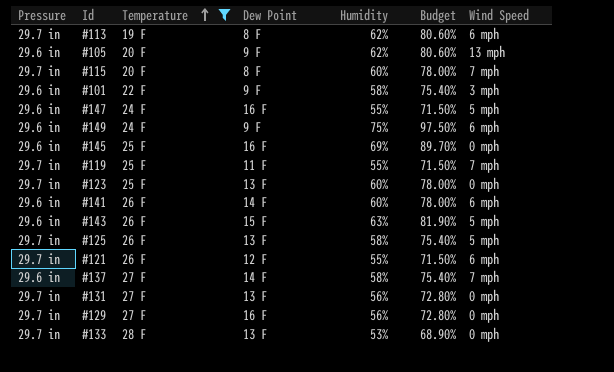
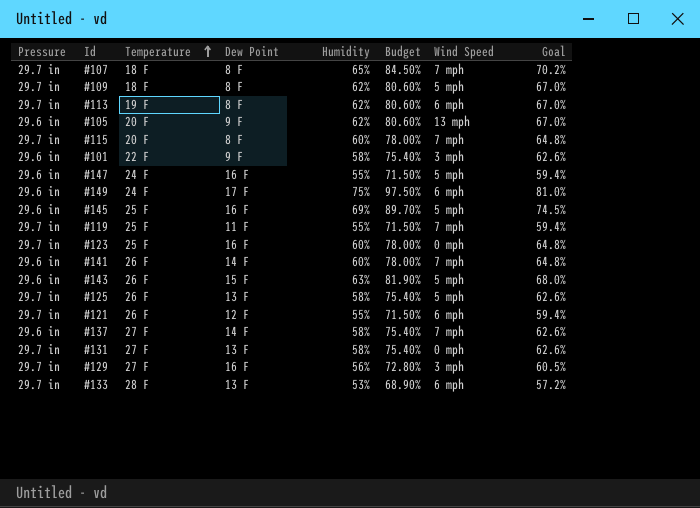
filter: Temperature != 18 F -> none
column Goal | formula: none -> [Humidity] * 1.08
#149 | Dew Point: 9 F -> 17 F
#145 | Wind Speed: 0 mph -> 5 mph
#123 | Dew Point: 13 F -> 16 F
#141 | Wind Speed: 6 mph -> 7 mph
#131 | Humidity: 56% -> 58%
#131 | Budget: 72.80% -> 75.40%
#129 | Wind Speed: 0 mph -> 3 mph
#133 | Wind Speed: 0 mph -> 6 mph

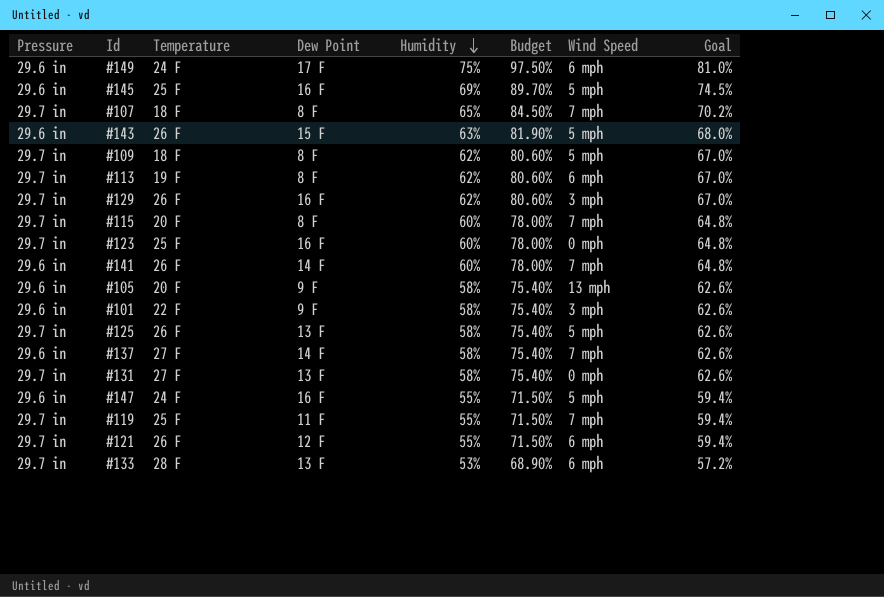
row order: Temperature ascending -> Humidity descending
#129 | Temperature: 27 F -> 26 F
#129 | Humidity: 56% -> 62%
#129 | Budget: 72.80% -> 80.60%
#129 | Goal: 60.5% -> 67.0%
#105 | Humidity: 62% -> 58%
#105 | Budget: 80.60% -> 75.40%
#105 | Goal: 67.0% -> 62.6%

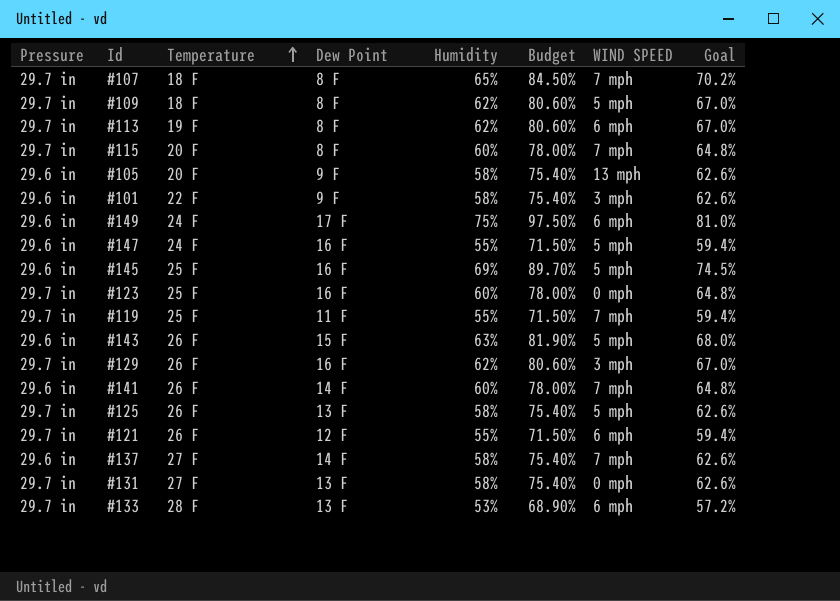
row order: Humidity descending -> Temperature ascending
column name: Wind Speed -> WIND SPEED

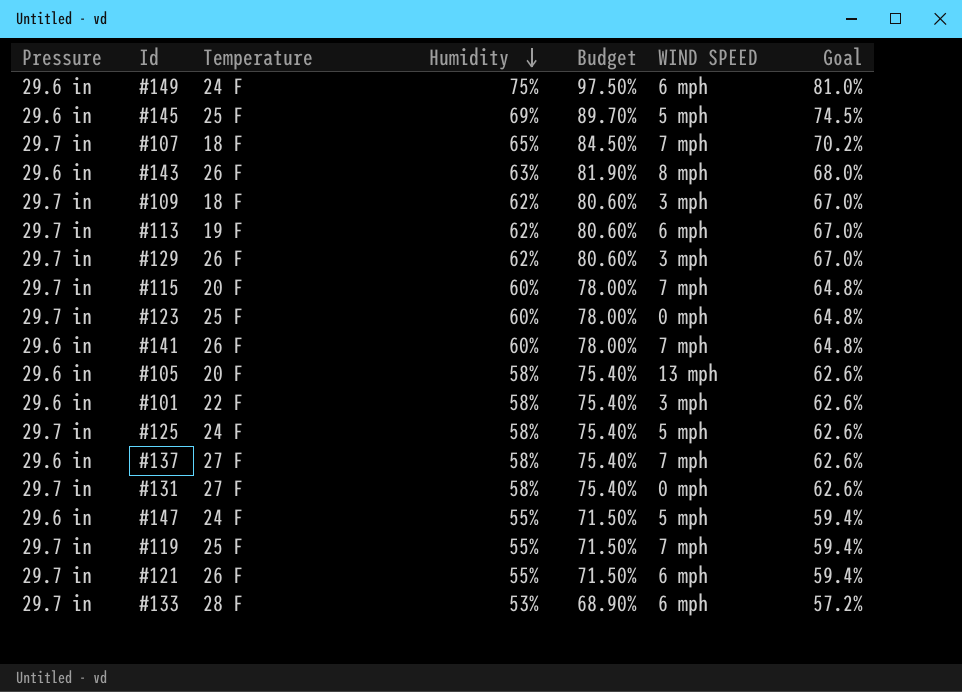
row order: Temperature ascending -> Humidity descending
column Dew Point | position: 4 -> none
#143 | WIND SPEED: 5 mph -> 8 mph
#109 | WIND SPEED: 5 mph -> 3 mph
#125 | Temperature: 26 F -> 24 F

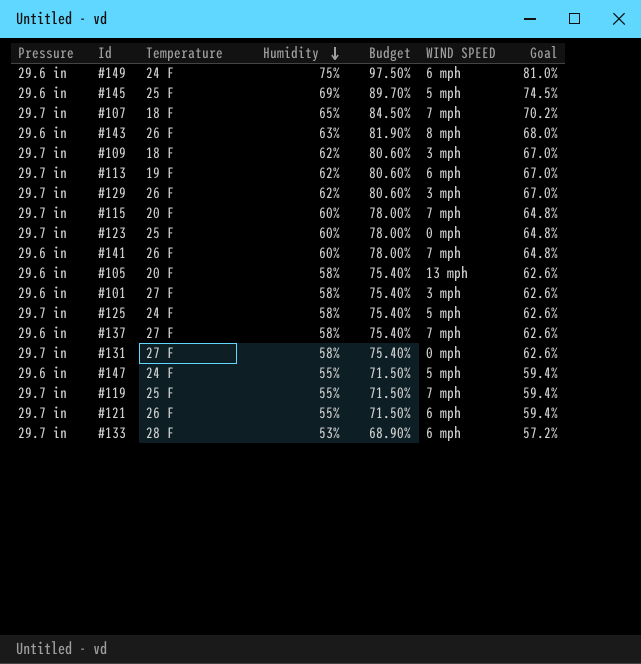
#101 | Temperature: 22 F -> 27 F

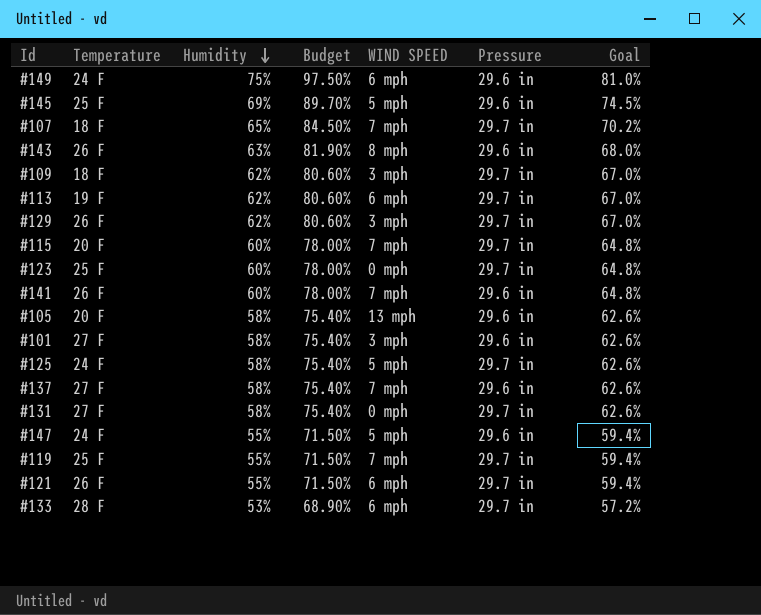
column Pressure | position: 1 -> 6

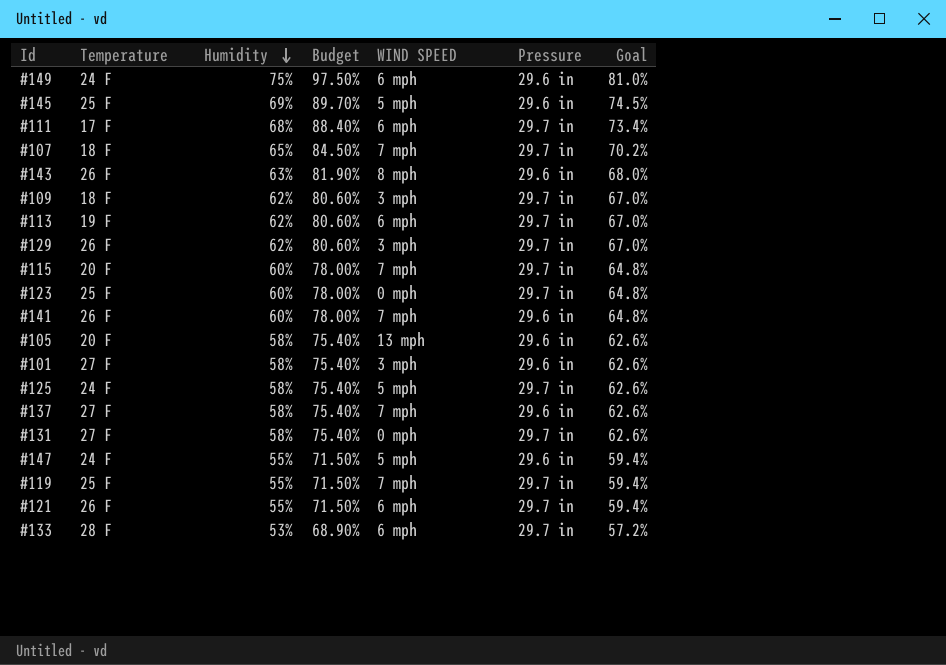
row #111: none -> 17 F | 68% | 88.40% | 6 mph | 29.7 in | 73.4%

